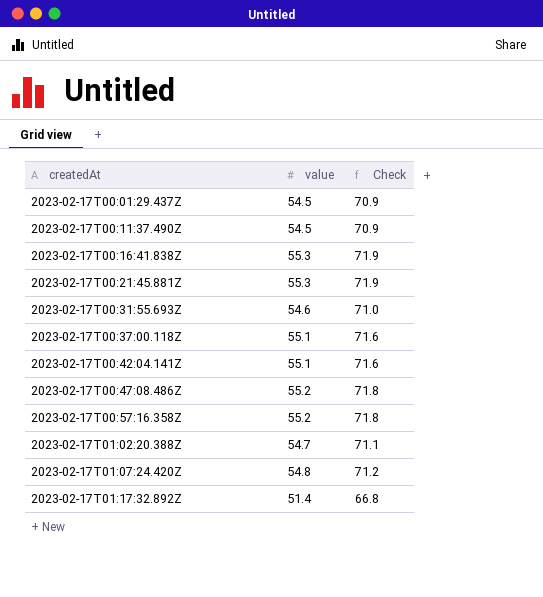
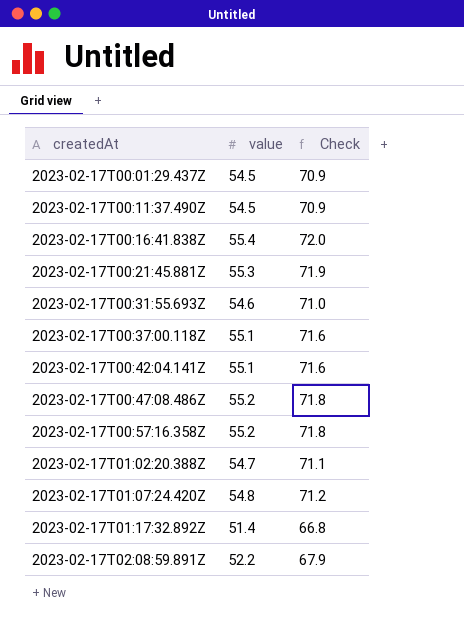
2023-02-17T00:16:41.838Z | value: 55.3 -> 55.4
2023-02-17T00:16:41.838Z | Check: 71.9 -> 72.0
row 2023-02-17T02:08:59.891Z: none -> 52.2 | 67.9

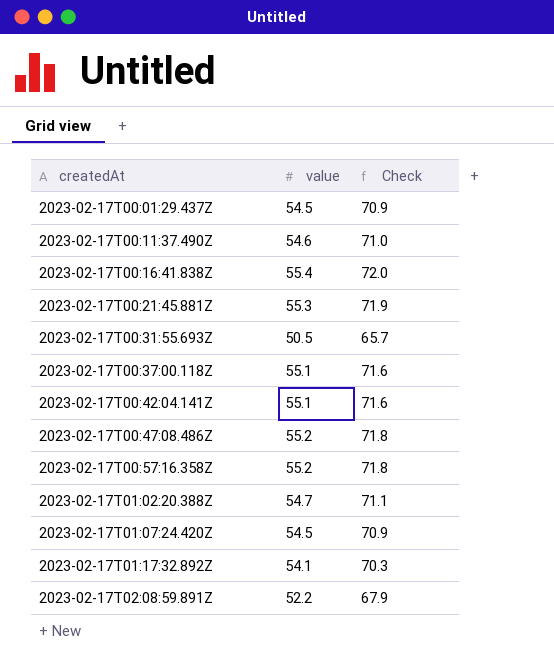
2023-02-17T00:11:37.490Z | value: 54.5 -> 54.6
2023-02-17T00:11:37.490Z | Check: 70.9 -> 71.0
2023-02-17T00:31:55.693Z | value: 54.6 -> 50.5
2023-02-17T00:31:55.693Z | Check: 71.0 -> 65.7
2023-02-17T01:07:24.420Z | value: 54.8 -> 54.5
2023-02-17T01:07:24.420Z | Check: 71.2 -> 70.9
2023-02-17T01:17:32.892Z | value: 51.4 -> 54.1
2023-02-17T01:17:32.892Z | Check: 66.8 -> 70.3

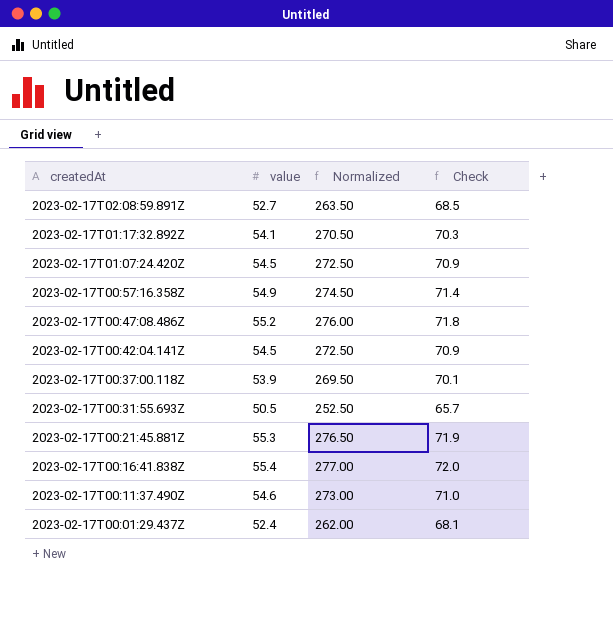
row order: createdAt ascending -> createdAt descending
column Normalized | formula: none -> [value] * 5
row 2023-02-17T01:02:20.388Z: 54.7 | 71.1 -> none
2023-02-17T02:08:59.891Z | value: 52.2 -> 52.7
2023-02-17T02:08:59.891Z | Check: 67.9 -> 68.5
2023-02-17T00:57:16.358Z | value: 55.2 -> 54.9
2023-02-17T00:57:16.358Z | Check: 71.8 -> 71.4
2023-02-17T00:42:04.141Z | value: 55.1 -> 54.5
2023-02-17T00:42:04.141Z | Check: 71.6 -> 70.9
2023-02-17T00:37:00.118Z | value: 55.1 -> 53.9
2023-02-17T00:37:00.118Z | Check: 71.6 -> 70.1
2023-02-17T00:01:29.437Z | value: 54.5 -> 52.4
2023-02-17T00:01:29.437Z | Check: 70.9 -> 68.1

